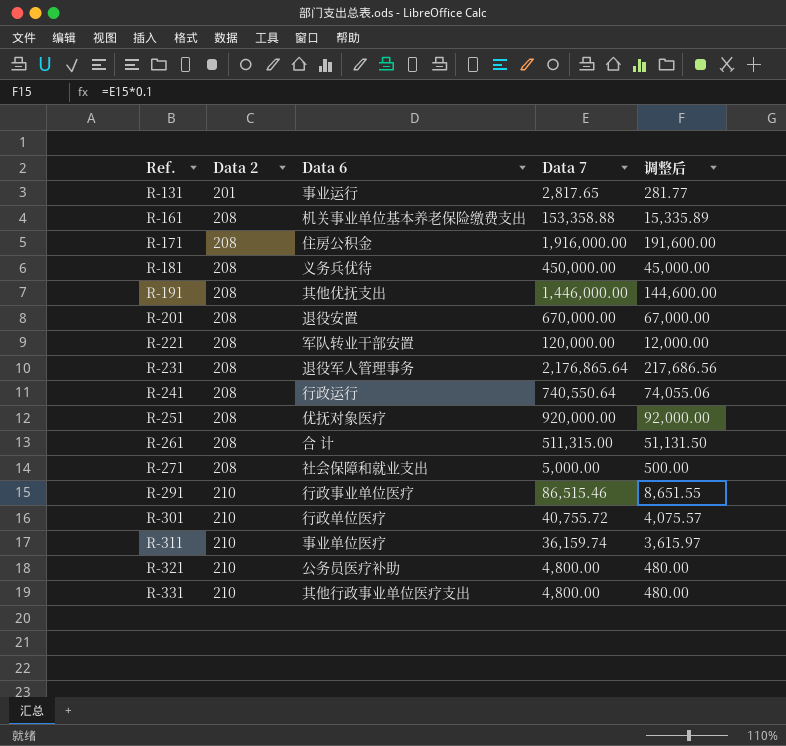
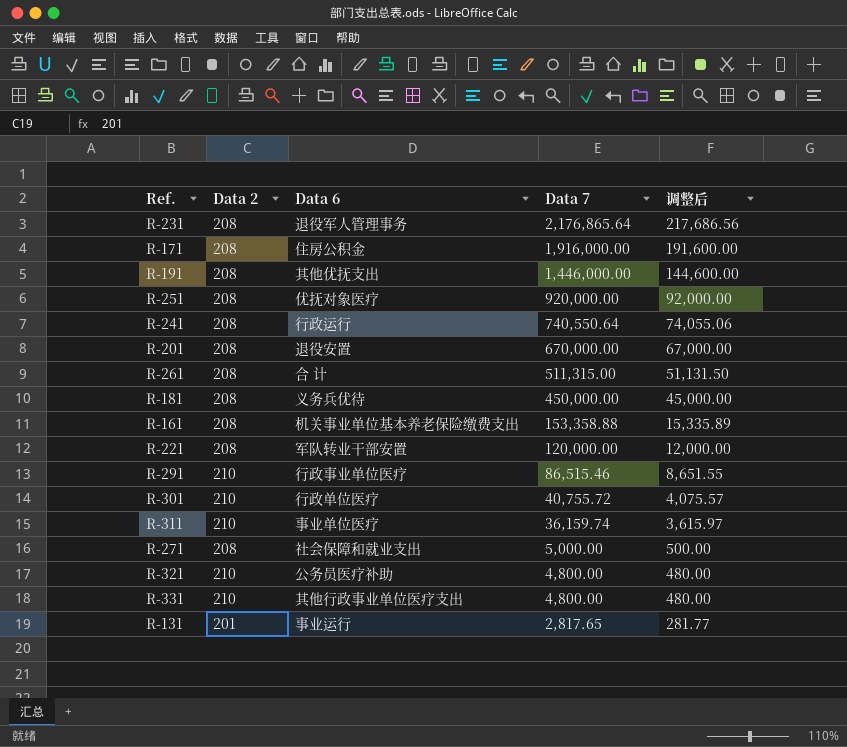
row order: Ref. ascending -> Data 7 descending

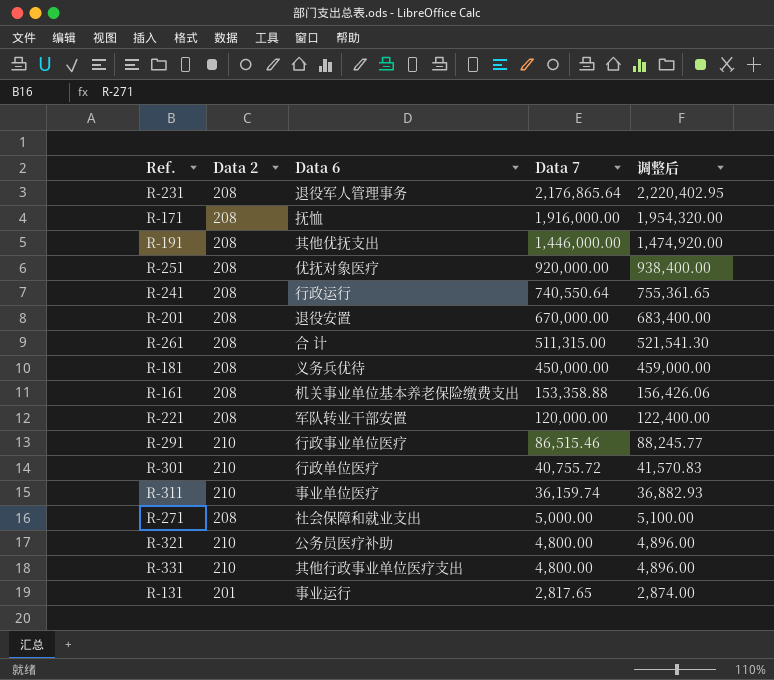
column 调整后 | formula: [Data 7] * 0.1 -> [Data 7] * 1.02
R-171 | Data 6: 住房公积金 -> 抚恤

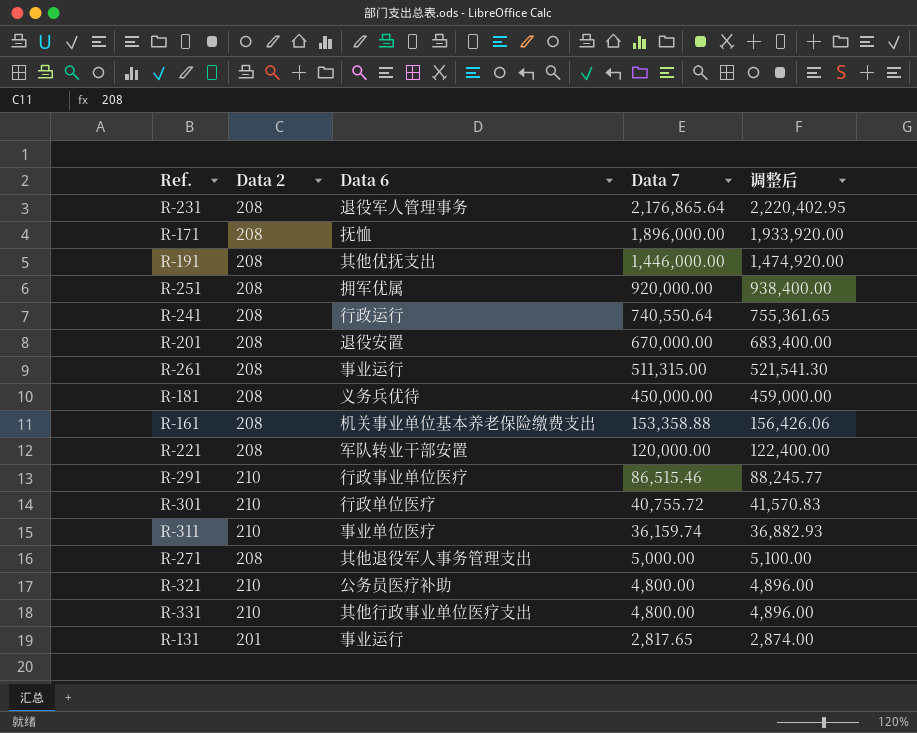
R-171 | Data 7: 1,916,000.00 -> 1,896,000.00
R-171 | 调整后: 1,954,320.00 -> 1,933,920.00
R-251 | Data 6: 优抚对象医疗 -> 拥军优属
R-261 | Data 6: 合 计 -> 事业运行
R-271 | Data 6: 社会保障和就业支出 -> 其他退役军人事务管理支出

